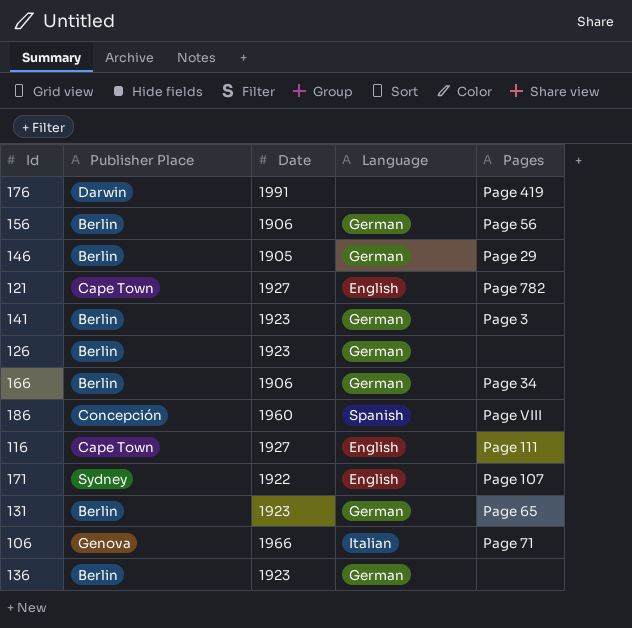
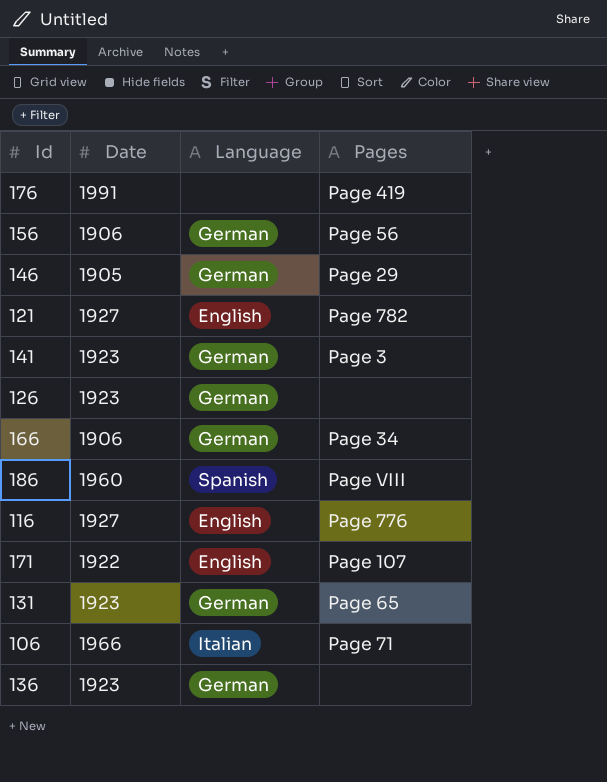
column Publisher Place | position: 2 -> none
116 | Pages: Page 111 -> Page 776

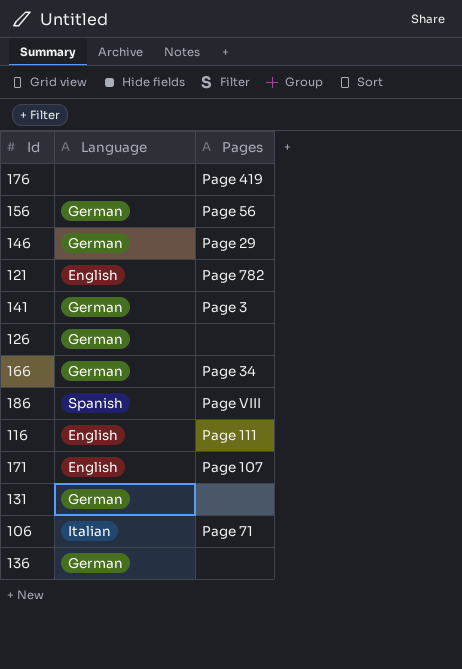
column Date | position: 2 -> none
116 | Pages: Page 776 -> Page 111
131 | Pages: Page 65 -> none

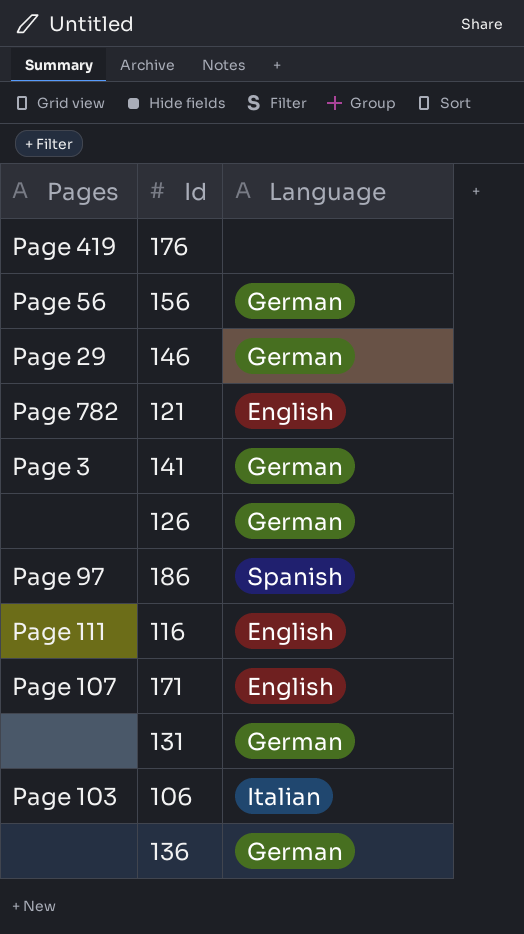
column Pages | position: 3 -> 1
row 166: German | Page 34 -> none
186 | Pages: Page VIII -> Page 97
106 | Pages: Page 71 -> Page 103

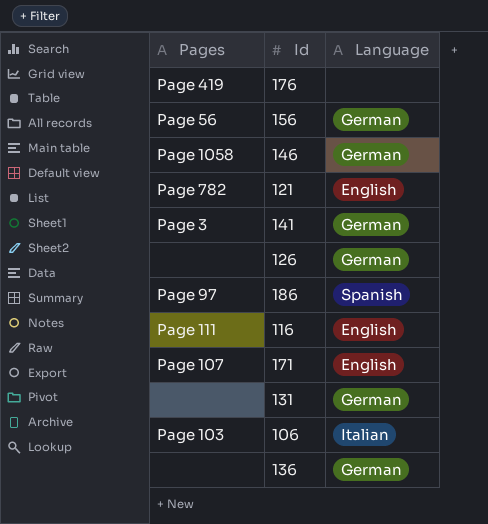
146 | Pages: Page 29 -> Page 1058

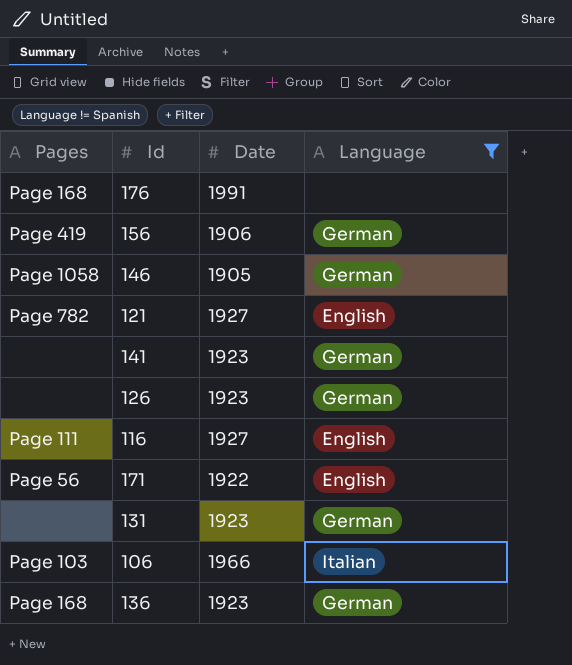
filter: none -> Language != Spanish
column Date | position: none -> 3
176 | Pages: Page 419 -> Page 168
156 | Pages: Page 56 -> Page 419
141 | Pages: Page 3 -> none
171 | Pages: Page 107 -> Page 56
136 | Pages: none -> Page 168

